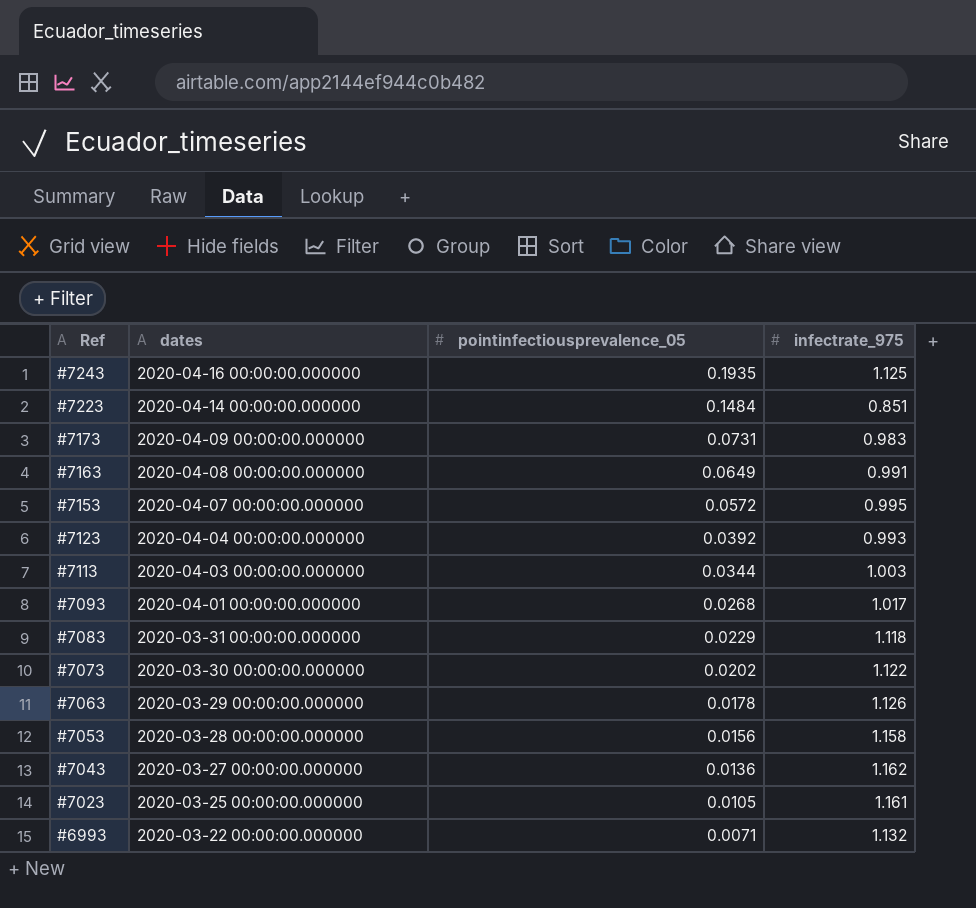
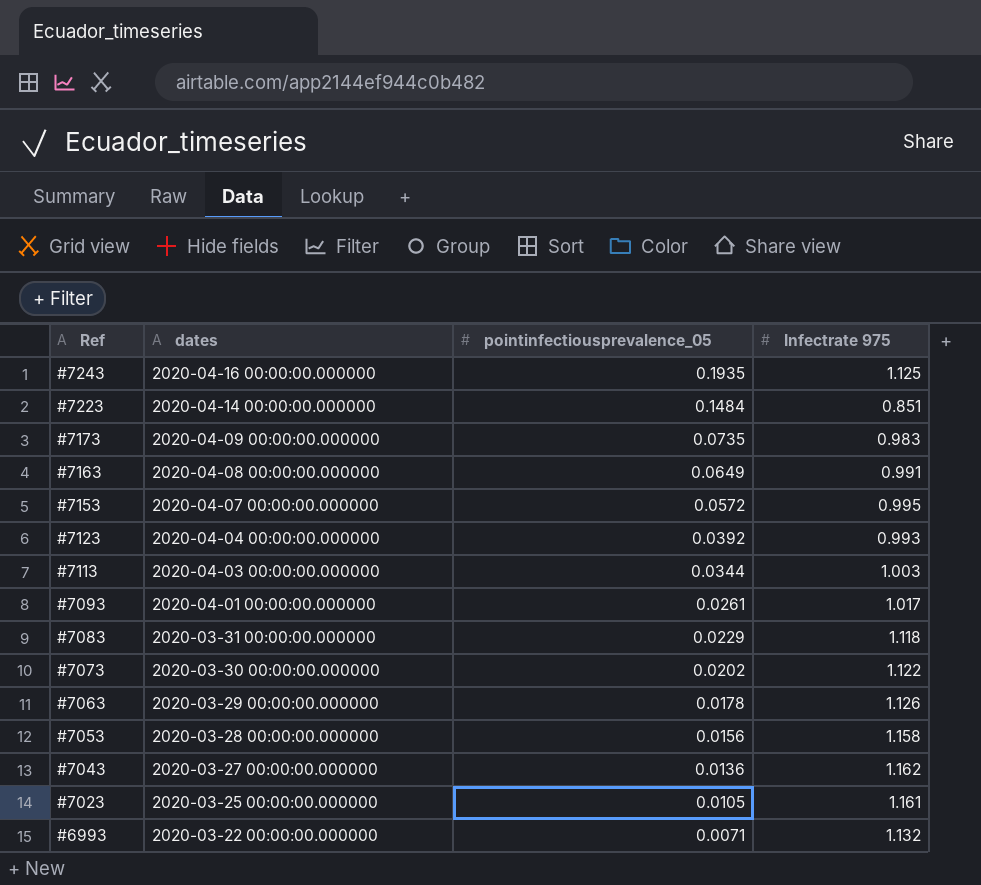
column name: infectrate_975 -> Infectrate 975
#7173 | pointinfectiousprevalence_05: 0.0731 -> 0.0735
#7093 | pointinfectiousprevalence_05: 0.0268 -> 0.0261

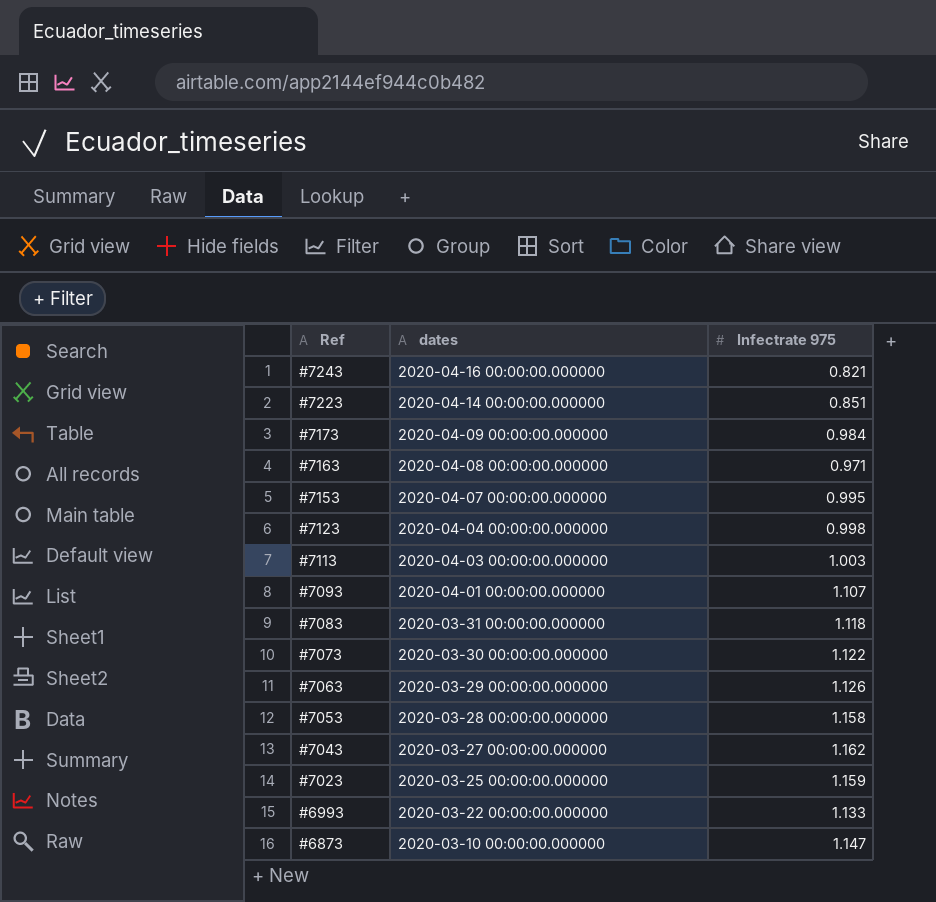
column pointinfectiousprevalence_05 | position: 3 -> none
#7243 | Infectrate 975: 1.125 -> 0.821
#7173 | Infectrate 975: 0.983 -> 0.984
#7163 | Infectrate 975: 0.991 -> 0.971
#7123 | Infectrate 975: 0.993 -> 0.998
#7093 | Infectrate 975: 1.017 -> 1.107
#7023 | Infectrate 975: 1.161 -> 1.159
#6993 | Infectrate 975: 1.132 -> 1.133
row #6873: none -> 2020-03-10 00:00:00.000000 | 1.147

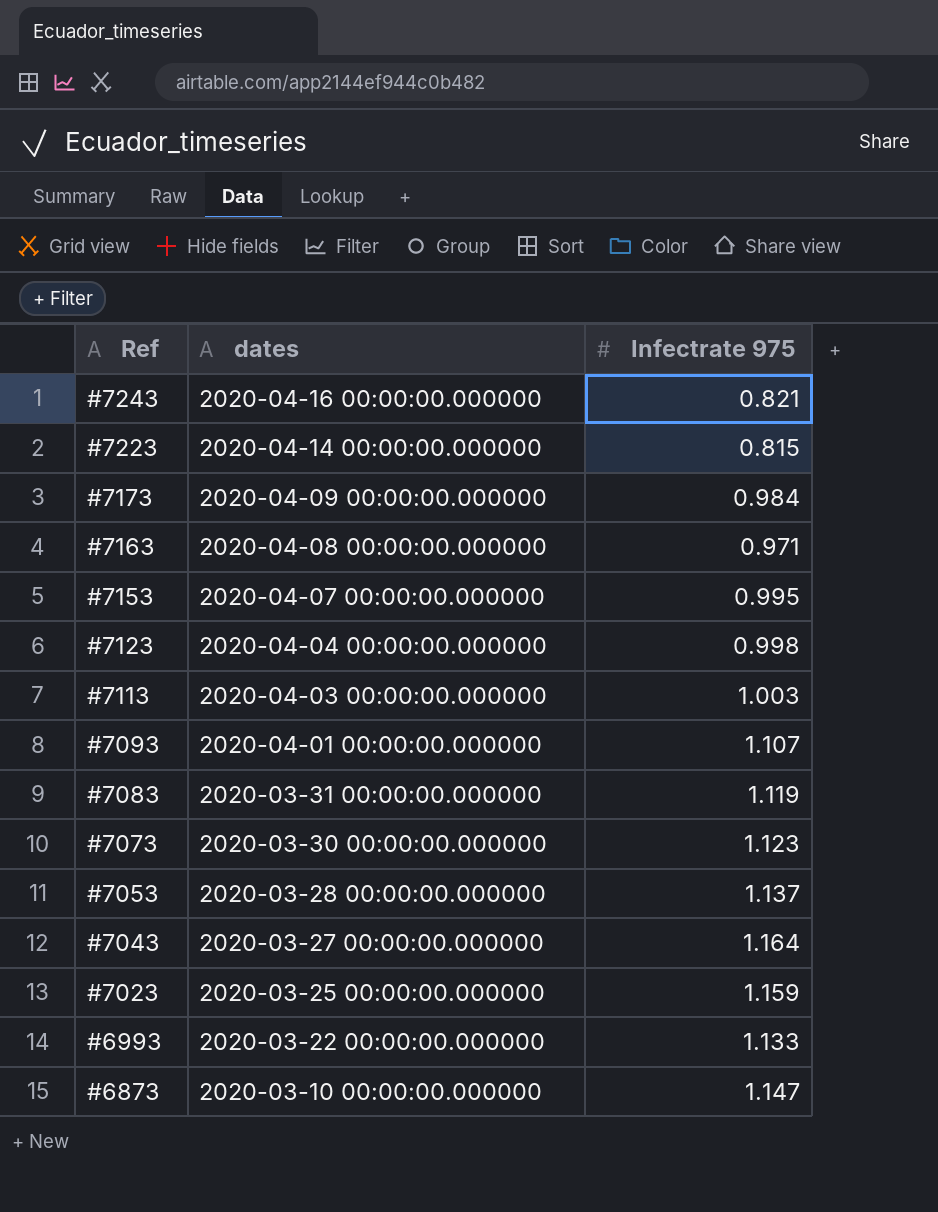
row #7063: 2020-03-29 00:00:00.000000 | 1.126 -> none
#7223 | Infectrate 975: 0.851 -> 0.815
#7083 | Infectrate 975: 1.118 -> 1.119
#7073 | Infectrate 975: 1.122 -> 1.123
#7053 | Infectrate 975: 1.158 -> 1.137
#7043 | Infectrate 975: 1.162 -> 1.164

